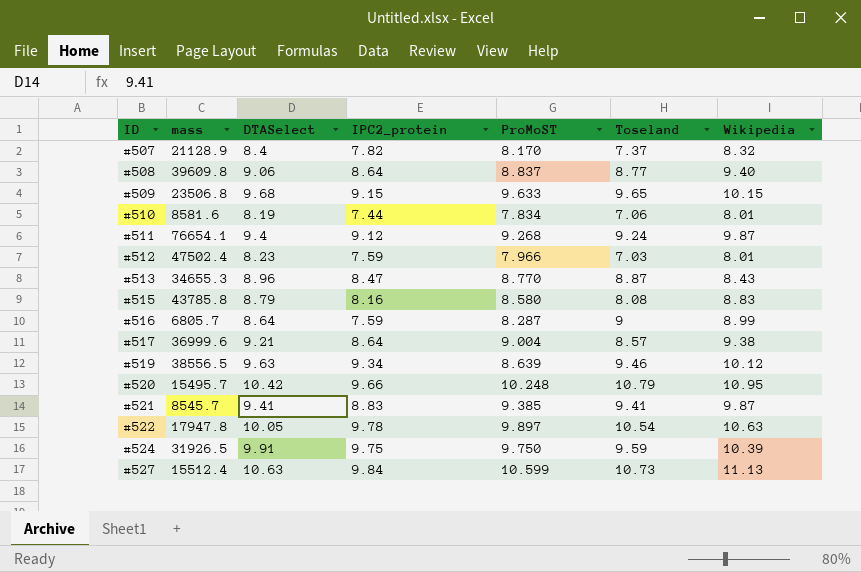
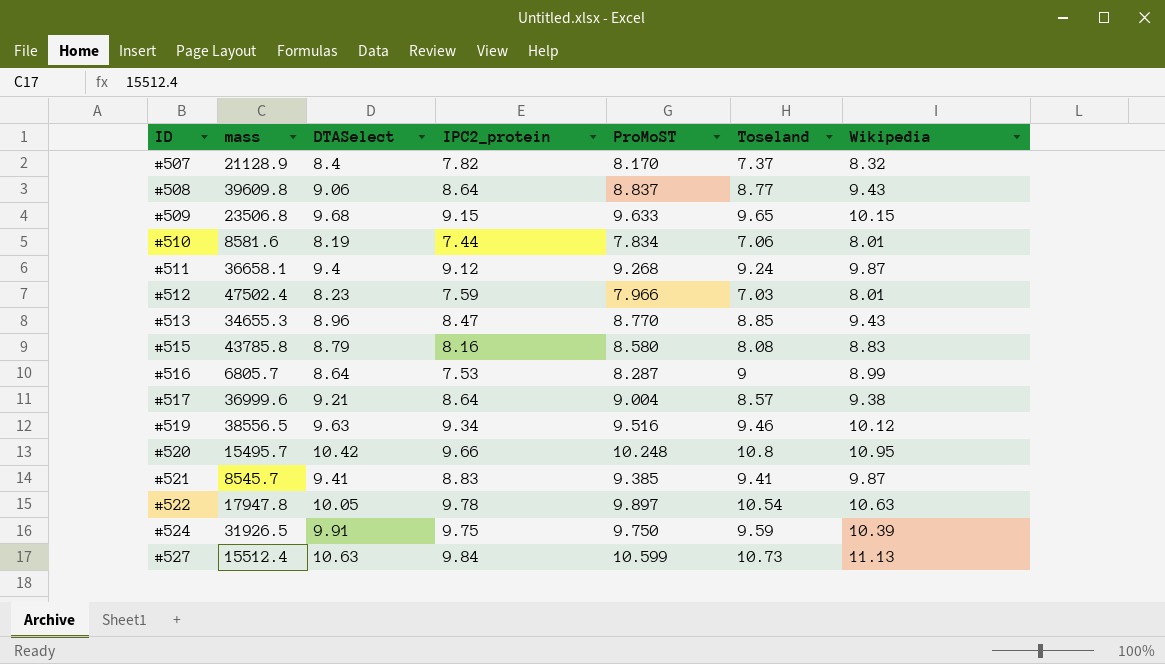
#508 | Wikipedia: 9.40 -> 9.43
#511 | mass: 76654.1 -> 36658.1
#513 | Toseland: 8.87 -> 8.85
#513 | Wikipedia: 8.43 -> 9.43
#516 | IPC2_protein: 7.59 -> 7.53
#519 | ProMoST: 8.639 -> 9.516
#520 | Toseland: 10.79 -> 10.8

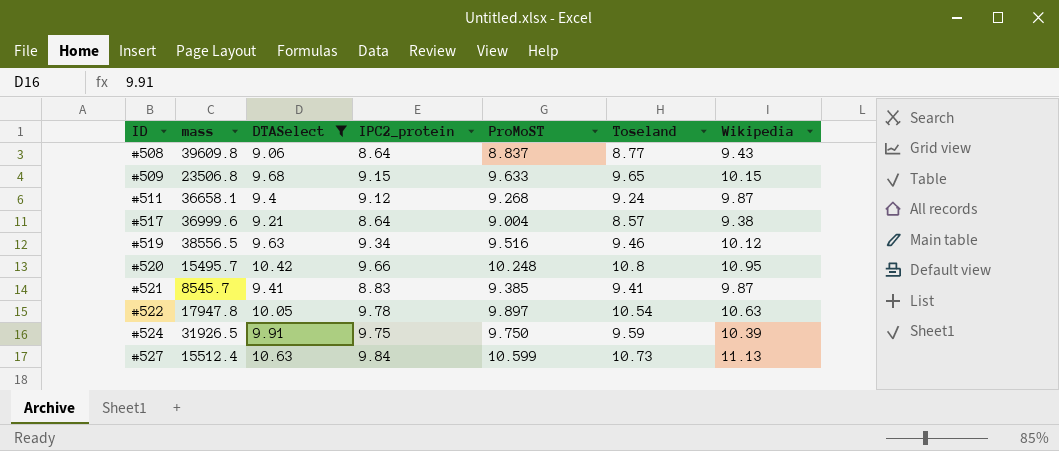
filter: none -> DTASelect >= 9.06

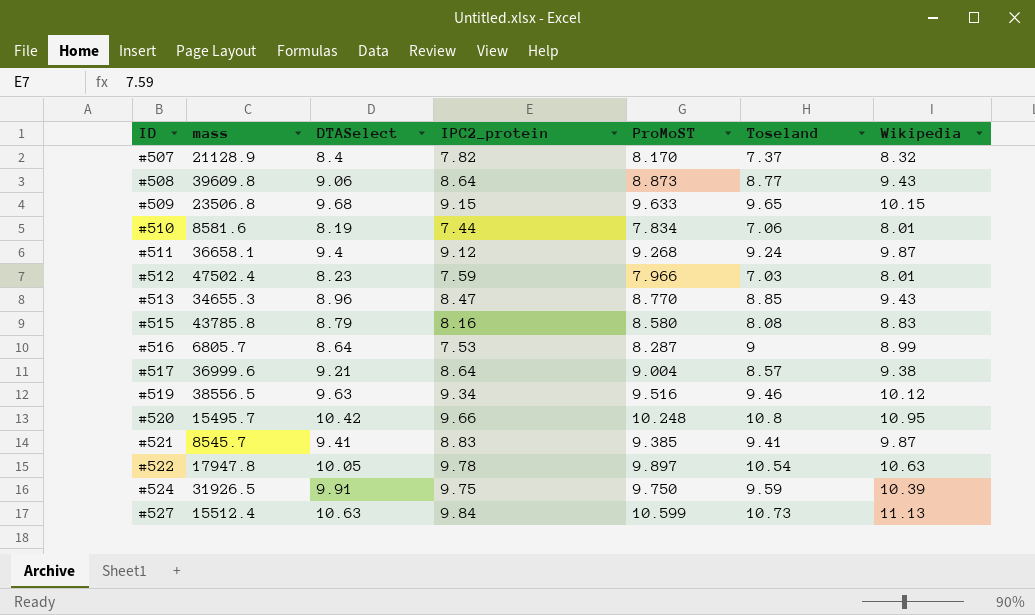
filter: DTASelect >= 9.06 -> none
#508 | ProMoST: 8.837 -> 8.873

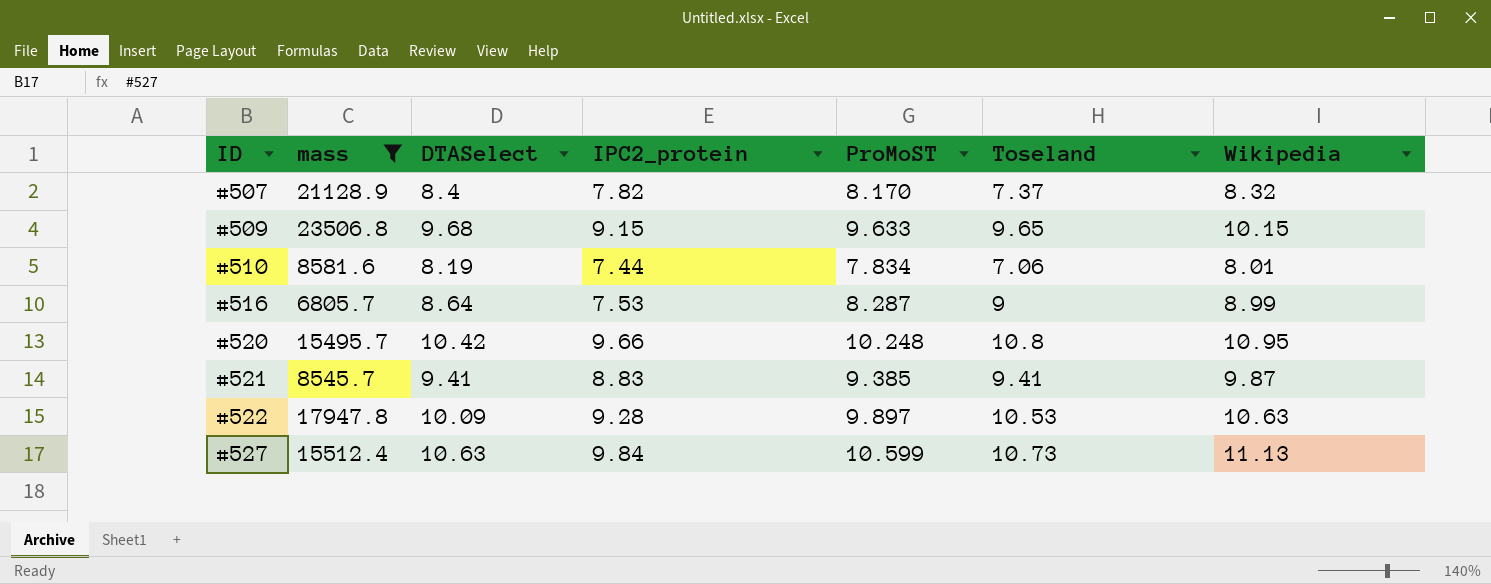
filter: none -> mass <= 23506.8
#522 | DTASelect: 10.05 -> 10.09
#522 | IPC2_protein: 9.78 -> 9.28
#522 | Toseland: 10.54 -> 10.53

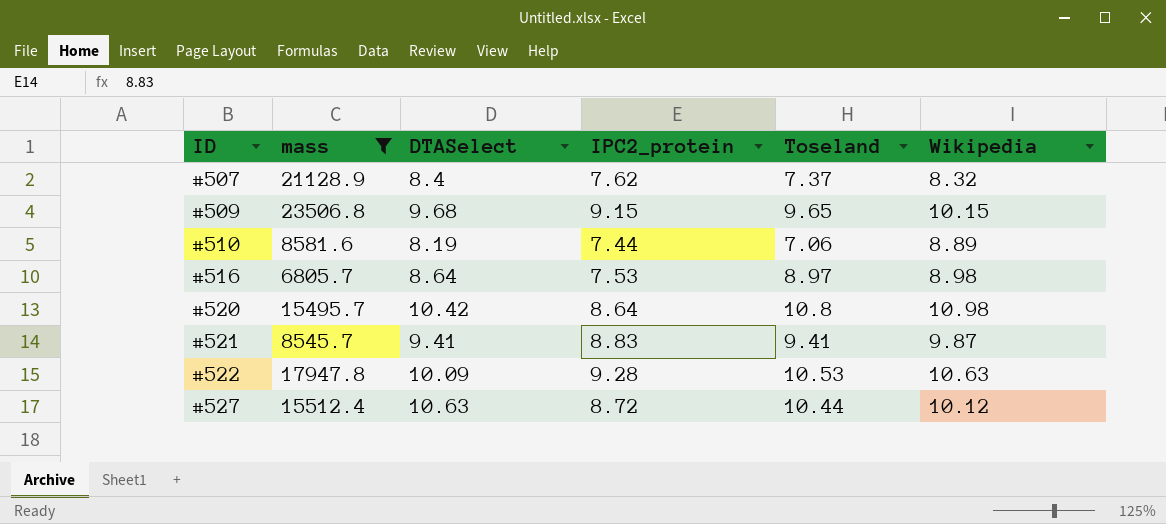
column ProMoST | position: 5 -> none
#507 | IPC2_protein: 7.82 -> 7.62
#510 | Wikipedia: 8.01 -> 8.89
#516 | Toseland: 9 -> 8.97
#516 | Wikipedia: 8.99 -> 8.98
#520 | IPC2_protein: 9.66 -> 8.64
#520 | Wikipedia: 10.95 -> 10.98
#527 | IPC2_protein: 9.84 -> 8.72
#527 | Toseland: 10.73 -> 10.44
#527 | Wikipedia: 11.13 -> 10.12

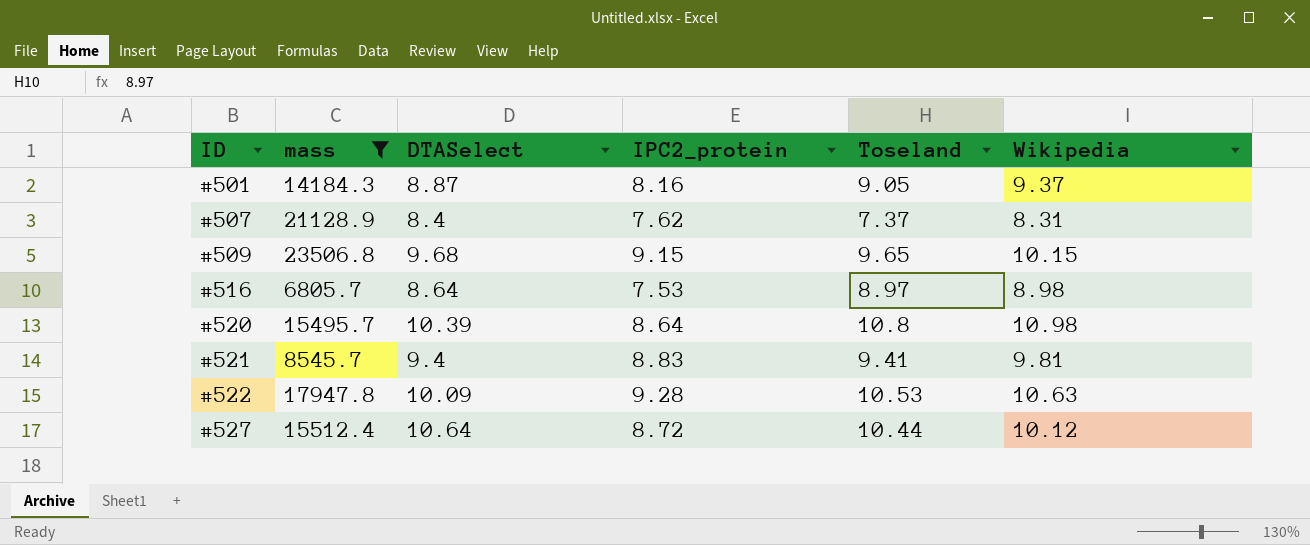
row #510: 8581.6 | 8.19 | 7.44 | 7.06 | 8.89 -> none
row #501: none -> 14184.3 | 8.87 | 8.16 | 9.05 | 9.37
#507 | Wikipedia: 8.32 -> 8.31
#520 | DTASelect: 10.42 -> 10.39
#521 | DTASelect: 9.41 -> 9.4
#521 | Wikipedia: 9.87 -> 9.81
#527 | DTASelect: 10.63 -> 10.64

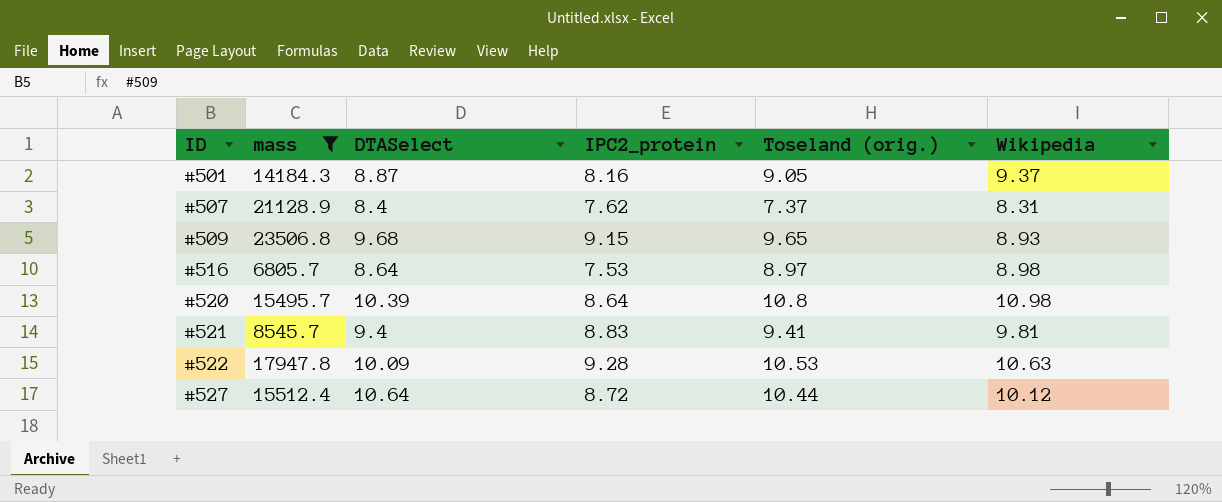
column name: Toseland -> Toseland (orig.)
#509 | Wikipedia: 10.15 -> 8.93

